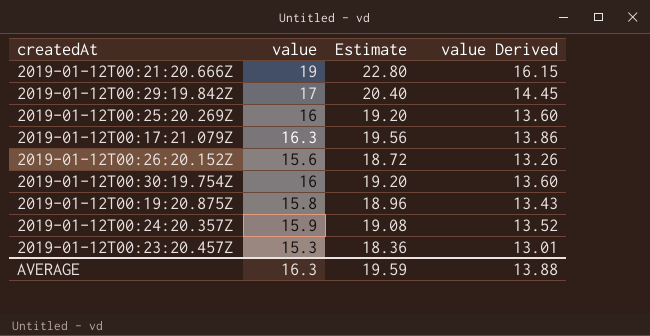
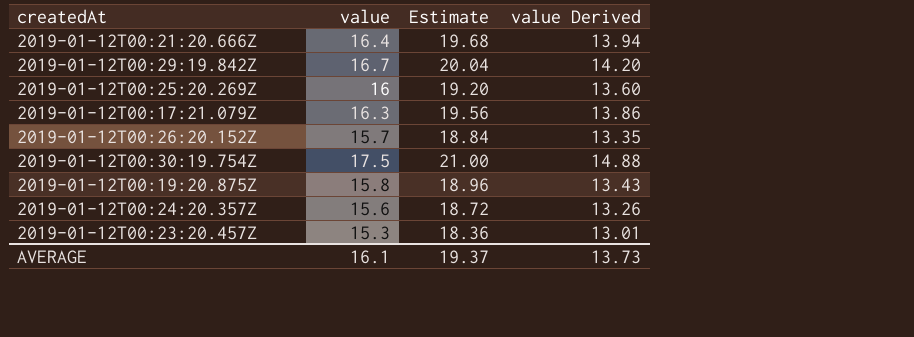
2019-01-12T00:21:20.666Z | value: 19 -> 16.4
2019-01-12T00:21:20.666Z | Estimate: 22.80 -> 19.68
2019-01-12T00:21:20.666Z | value Derived: 16.15 -> 13.94
2019-01-12T00:29:19.842Z | value: 17 -> 16.7
2019-01-12T00:29:19.842Z | Estimate: 20.40 -> 20.04
2019-01-12T00:29:19.842Z | value Derived: 14.45 -> 14.20
2019-01-12T00:26:20.152Z | value: 15.6 -> 15.7
2019-01-12T00:26:20.152Z | Estimate: 18.72 -> 18.84
2019-01-12T00:26:20.152Z | value Derived: 13.26 -> 13.35
2019-01-12T00:30:19.754Z | value: 16 -> 17.5
2019-01-12T00:30:19.754Z | Estimate: 19.20 -> 21.00
2019-01-12T00:30:19.754Z | value Derived: 13.60 -> 14.88
2019-01-12T00:24:20.357Z | value: 15.9 -> 15.6
2019-01-12T00:24:20.357Z | Estimate: 19.08 -> 18.72
2019-01-12T00:24:20.357Z | value Derived: 13.52 -> 13.26
AVERAGE | value: 16.3 -> 16.1
AVERAGE | Estimate: 19.59 -> 19.37
AVERAGE | value Derived: 13.88 -> 13.73

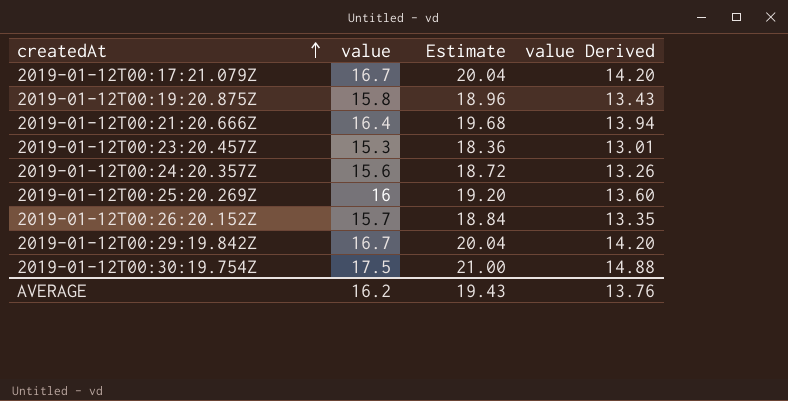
row order: none -> createdAt ascending
2019-01-12T00:17:21.079Z | value: 16.3 -> 16.7
2019-01-12T00:17:21.079Z | Estimate: 19.56 -> 20.04
2019-01-12T00:17:21.079Z | value Derived: 13.86 -> 14.20
AVERAGE | value: 16.1 -> 16.2
AVERAGE | Estimate: 19.37 -> 19.43
AVERAGE | value Derived: 13.73 -> 13.76

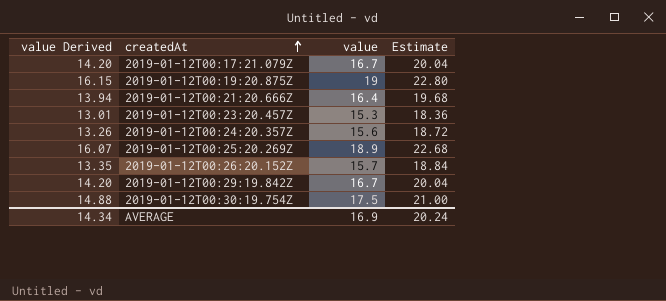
column value Derived | position: 4 -> 1
2019-01-12T00:19:20.875Z | value Derived: 13.43 -> 16.15
2019-01-12T00:19:20.875Z | value: 15.8 -> 19
2019-01-12T00:19:20.875Z | Estimate: 18.96 -> 22.80
2019-01-12T00:25:20.269Z | value Derived: 13.60 -> 16.07
2019-01-12T00:25:20.269Z | value: 16 -> 18.9
2019-01-12T00:25:20.269Z | Estimate: 19.20 -> 22.68
AVERAGE | value Derived: 13.76 -> 14.34
AVERAGE | value: 16.2 -> 16.9
AVERAGE | Estimate: 19.43 -> 20.24

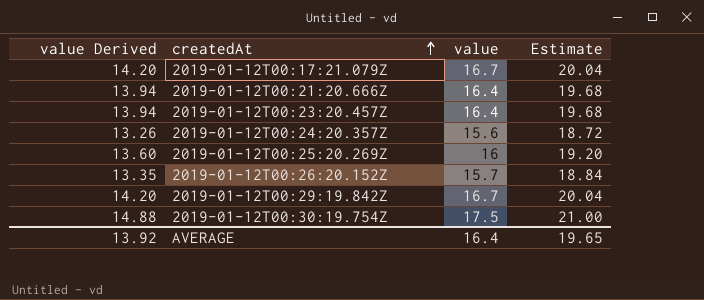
row 2019-01-12T00:19:20.875Z: 16.15 | 19 | 22.80 -> none
2019-01-12T00:23:20.457Z | value Derived: 13.01 -> 13.94
2019-01-12T00:23:20.457Z | value: 15.3 -> 16.4
2019-01-12T00:23:20.457Z | Estimate: 18.36 -> 19.68
2019-01-12T00:25:20.269Z | value Derived: 16.07 -> 13.60
2019-01-12T00:25:20.269Z | value: 18.9 -> 16
2019-01-12T00:25:20.269Z | Estimate: 22.68 -> 19.20
AVERAGE | value Derived: 14.34 -> 13.92
AVERAGE | value: 16.9 -> 16.4
AVERAGE | Estimate: 20.24 -> 19.65

